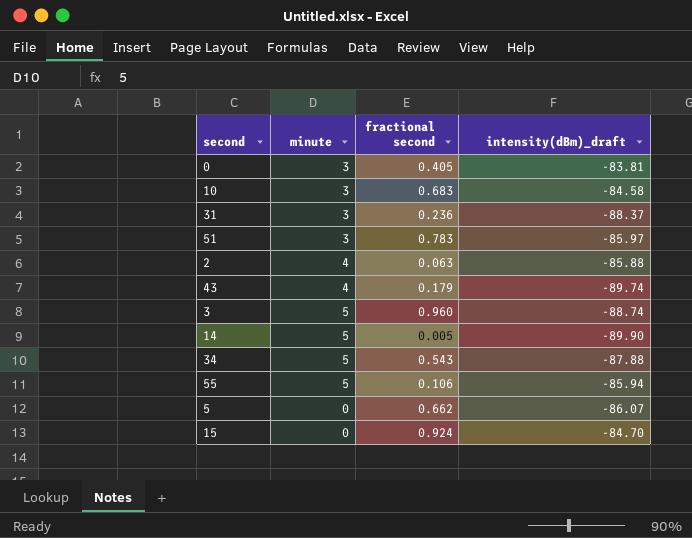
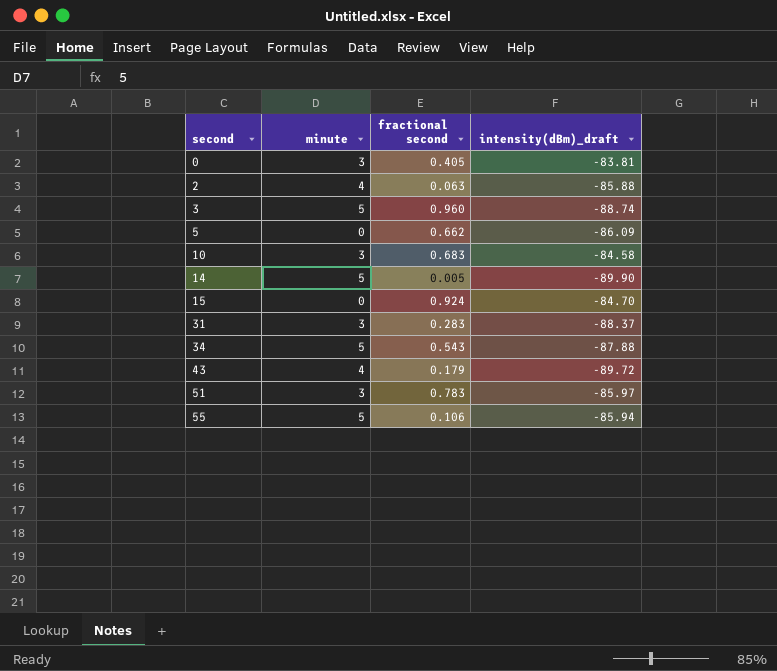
row order: none -> second ascending
5 | intensity(dBm)_draft: -86.07 -> -86.09
31 | fractional second: 0.236 -> 0.283
43 | intensity(dBm)_draft: -89.74 -> -89.72

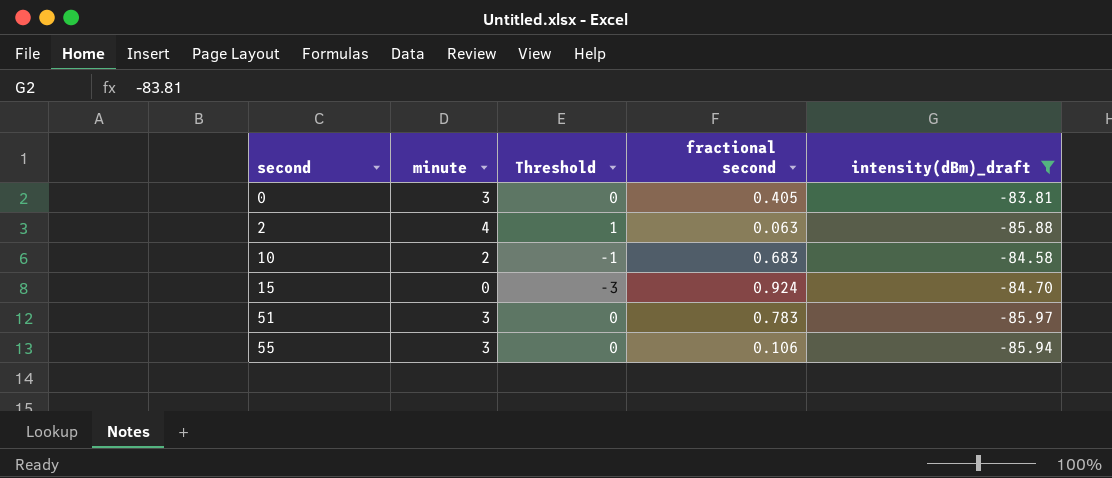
filter: none -> intensity(dBm)_draft >= -85.97
column Threshold | formula: none -> [minute] - 3
10 | minute: 3 -> 2
55 | minute: 5 -> 3

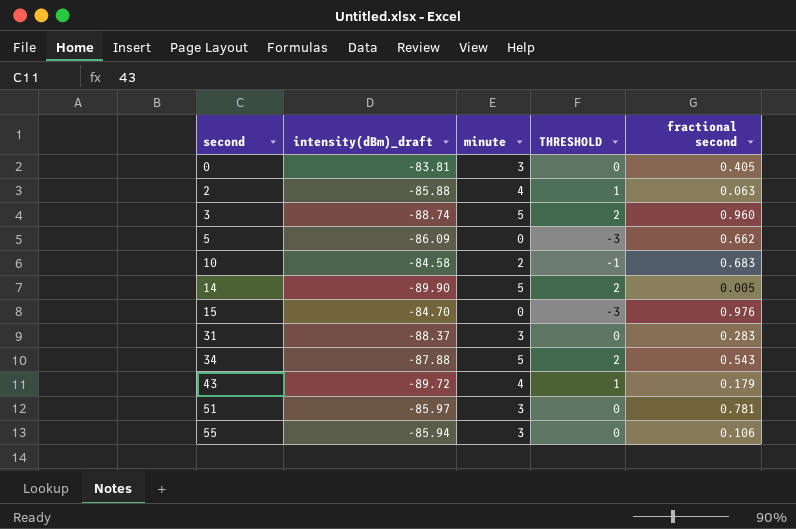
filter: intensity(dBm)_draft >= -85.97 -> none
column intensity(dBm)_draft | position: 5 -> 2
column name: Threshold -> THRESHOLD
15 | fractional second: 0.924 -> 0.976
51 | fractional second: 0.783 -> 0.781

